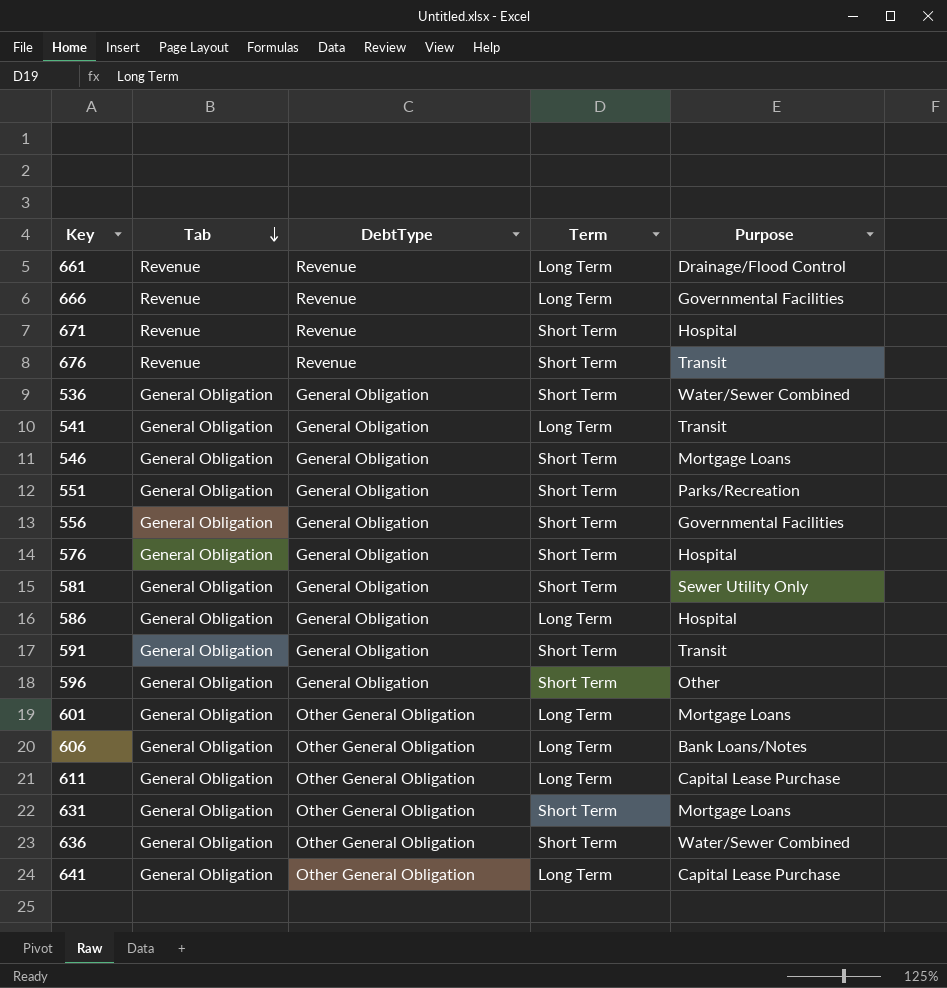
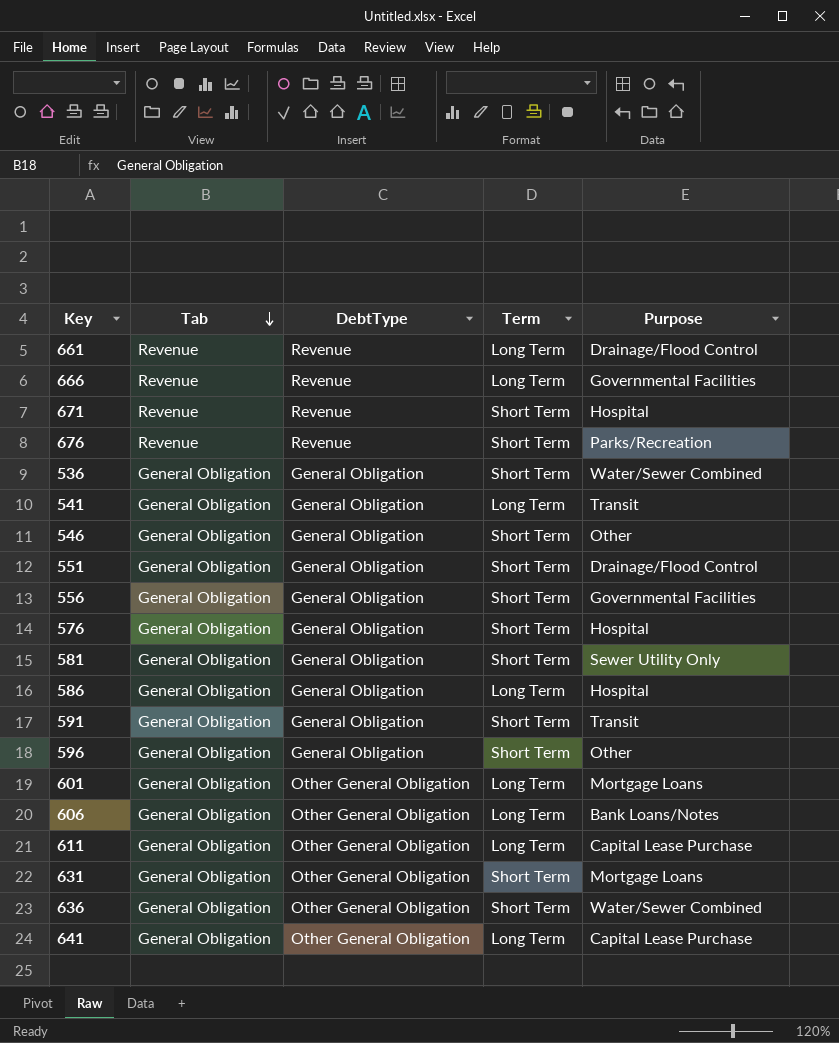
676 | Purpose: Transit -> Parks/Recreation
546 | Purpose: Mortgage Loans -> Other
551 | Purpose: Parks/Recreation -> Drainage/Flood Control

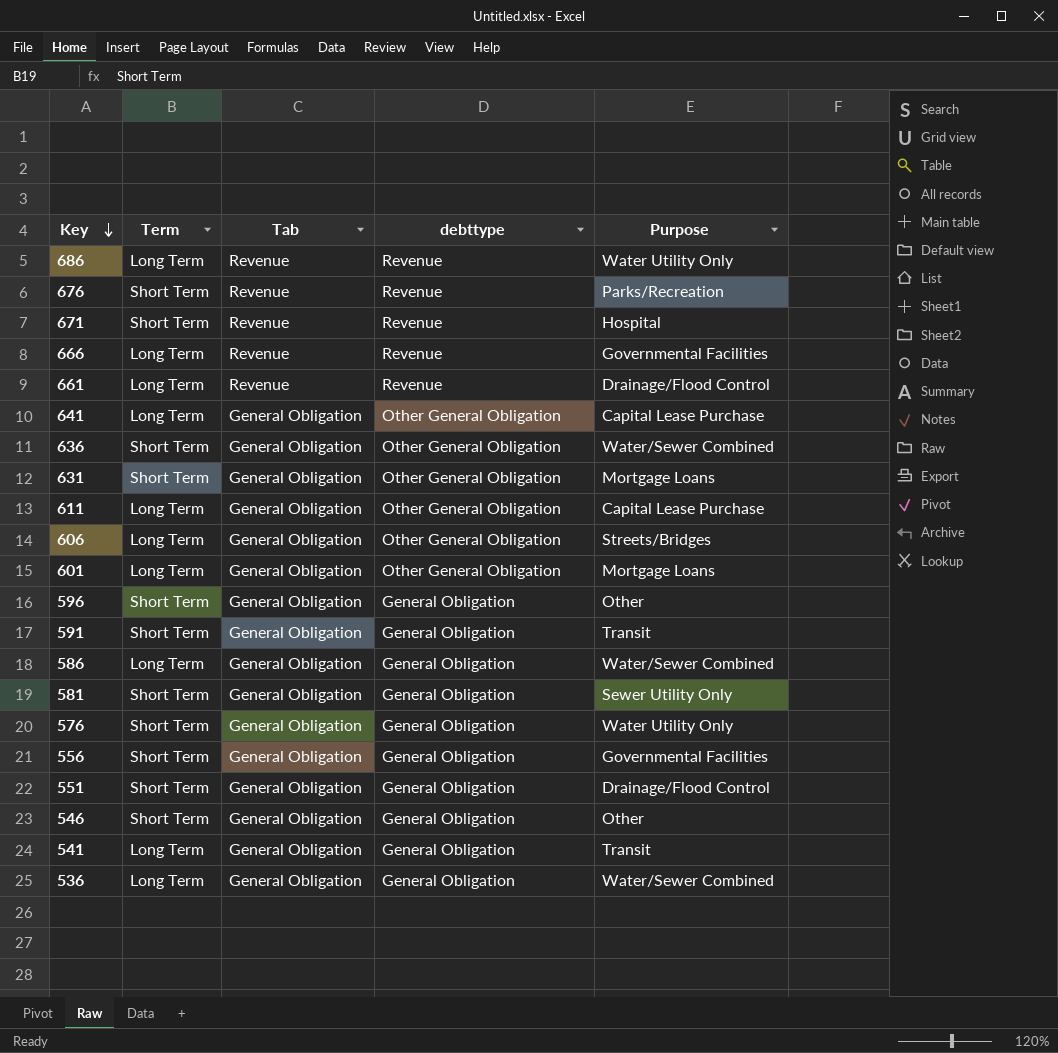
row order: Tab descending -> Key descending
column Term | position: 4 -> 2
column name: DebtType -> debttype
row 686: none -> Long Term | Revenue | Revenue | Water Utility Only
606 | Purpose: Bank Loans/Notes -> Streets/Bridges
586 | Purpose: Hospital -> Water/Sewer Combined
576 | Purpose: Hospital -> Water Utility Only
536 | Term: Short Term -> Long Term

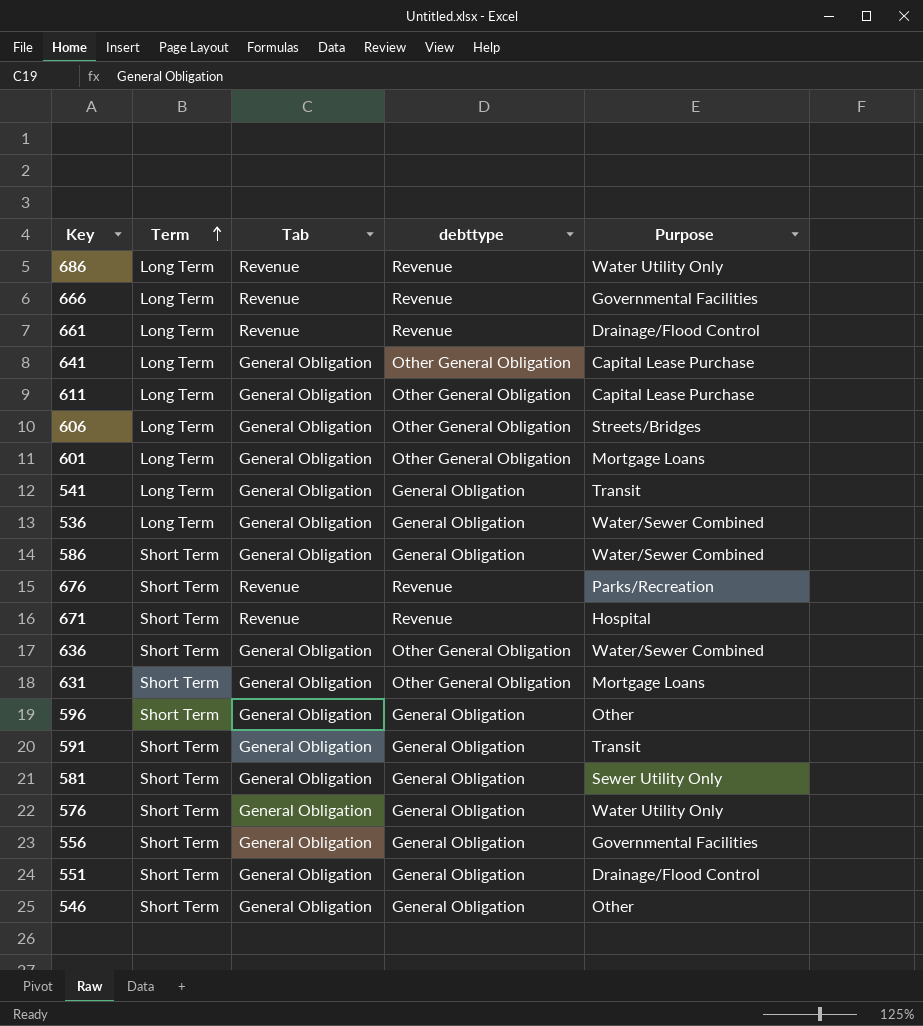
row order: Key descending -> Term ascending
586 | Term: Long Term -> Short Term

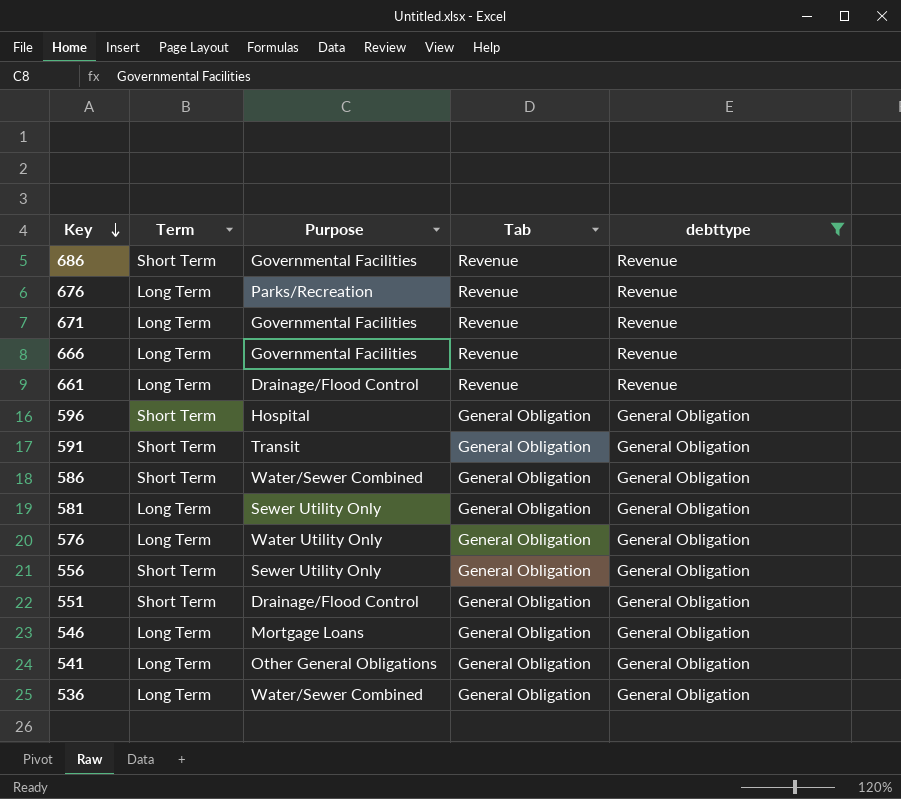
filter: none -> debttype != Other General Obligation
row order: Term ascending -> Key descending
column Purpose | position: 5 -> 3
686 | Term: Long Term -> Short Term
686 | Purpose: Water Utility Only -> Governmental Facilities
676 | Term: Short Term -> Long Term
671 | Term: Short Term -> Long Term
671 | Purpose: Hospital -> Governmental Facilities
596 | Purpose: Other -> Hospital
581 | Term: Short Term -> Long Term
576 | Term: Short Term -> Long Term
556 | Purpose: Governmental Facilities -> Sewer Utility Only
546 | Term: Short Term -> Long Term
546 | Purpose: Other -> Mortgage Loans
541 | Purpose: Transit -> Other General Obligations

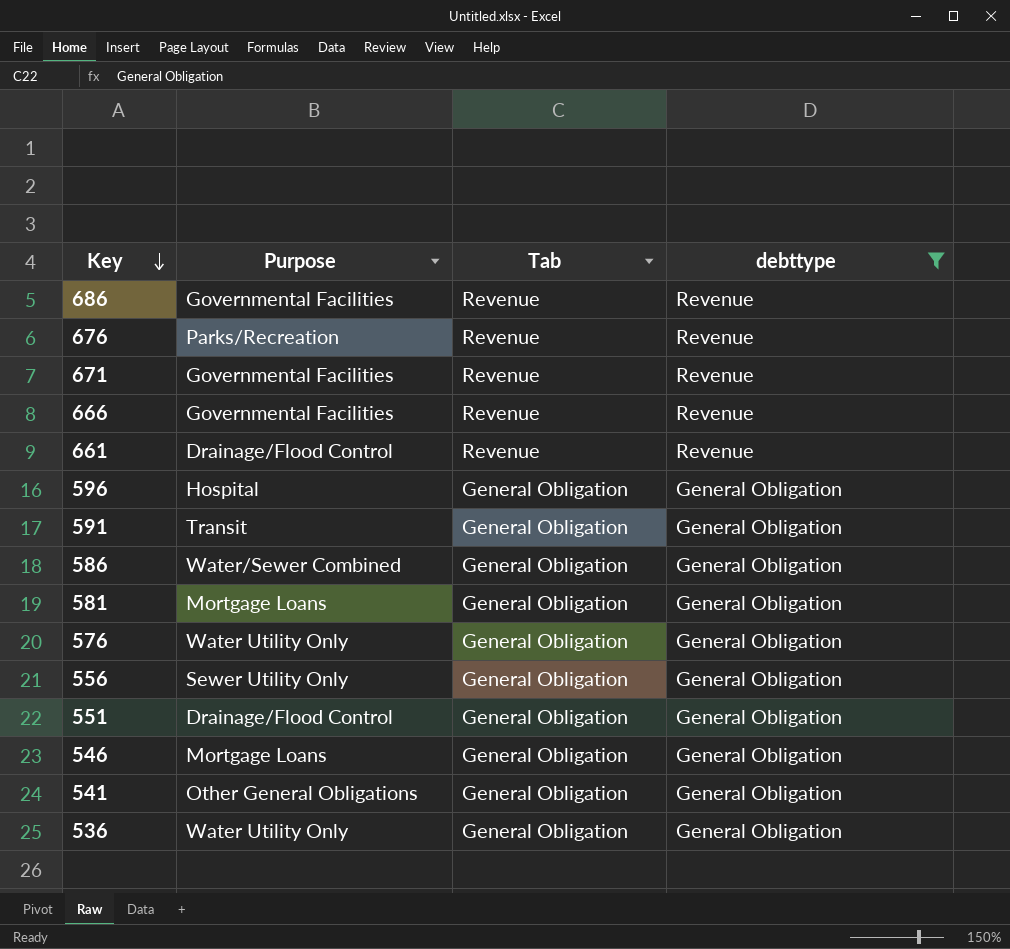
column Term | position: 2 -> none
581 | Purpose: Sewer Utility Only -> Mortgage Loans
536 | Purpose: Water/Sewer Combined -> Water Utility Only

